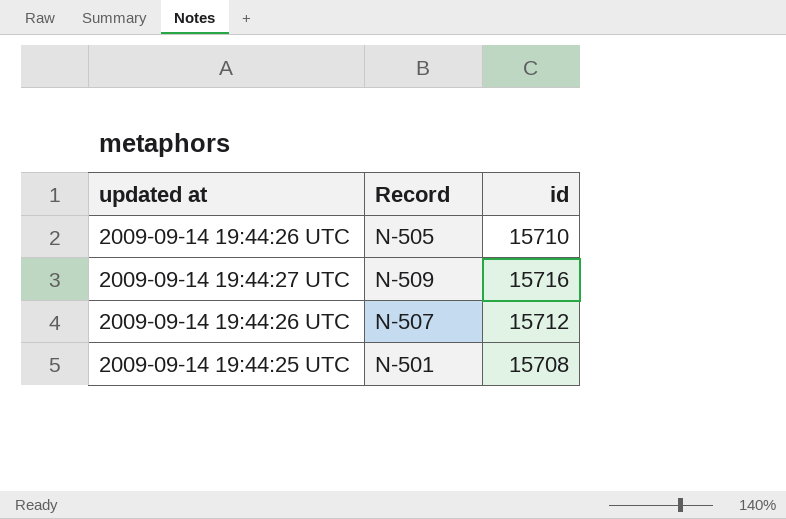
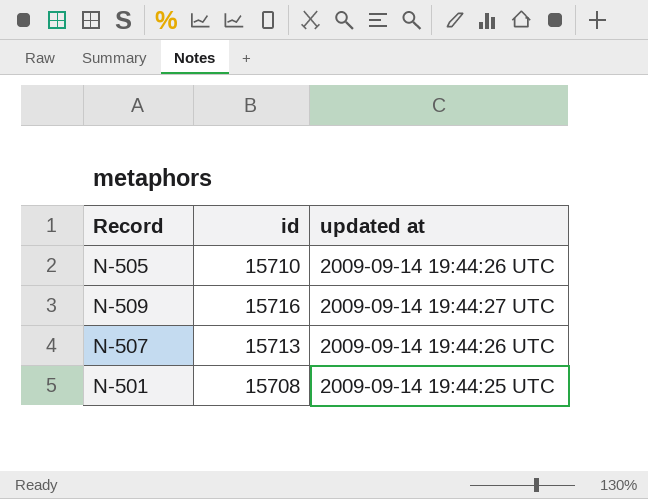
column updated at | position: 1 -> 3
N-507 | id: 15712 -> 15713

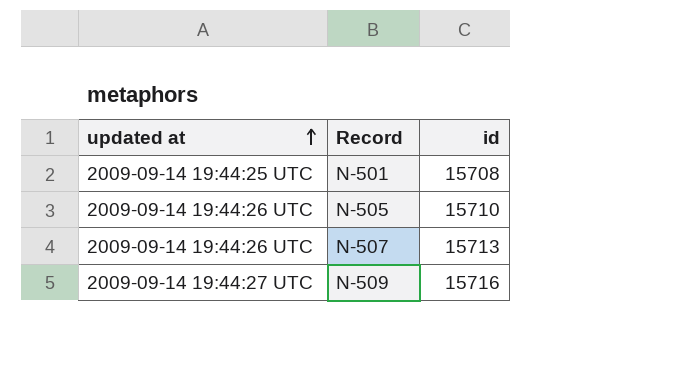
row order: none -> updated at ascending
column updated at | position: 3 -> 1

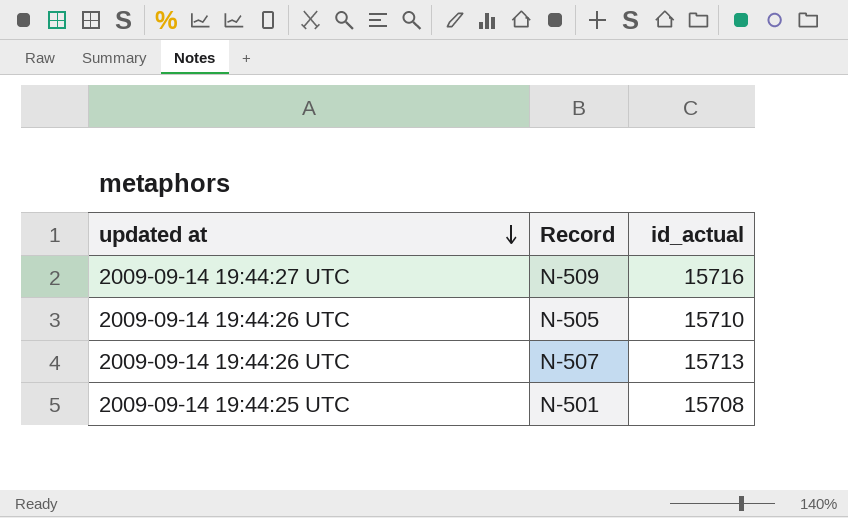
row order: updated at ascending -> updated at descending
column name: id -> id_actual

